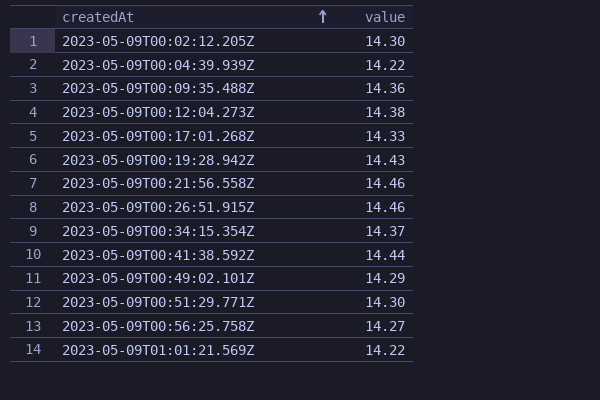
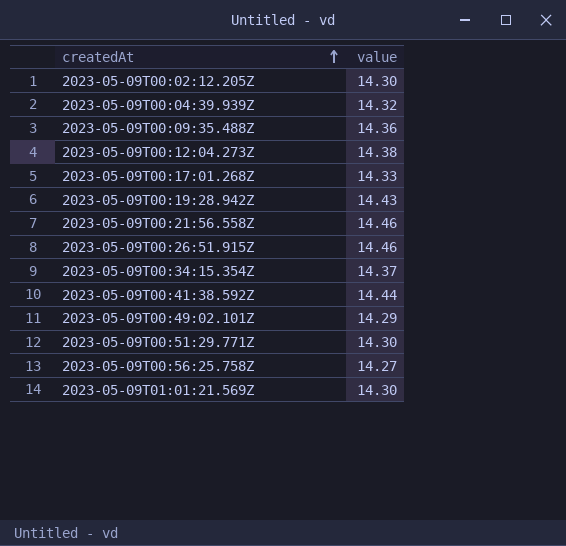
2023-05-09T00:04:39.939Z | value: 14.22 -> 14.32
2023-05-09T01:01:21.569Z | value: 14.22 -> 14.30

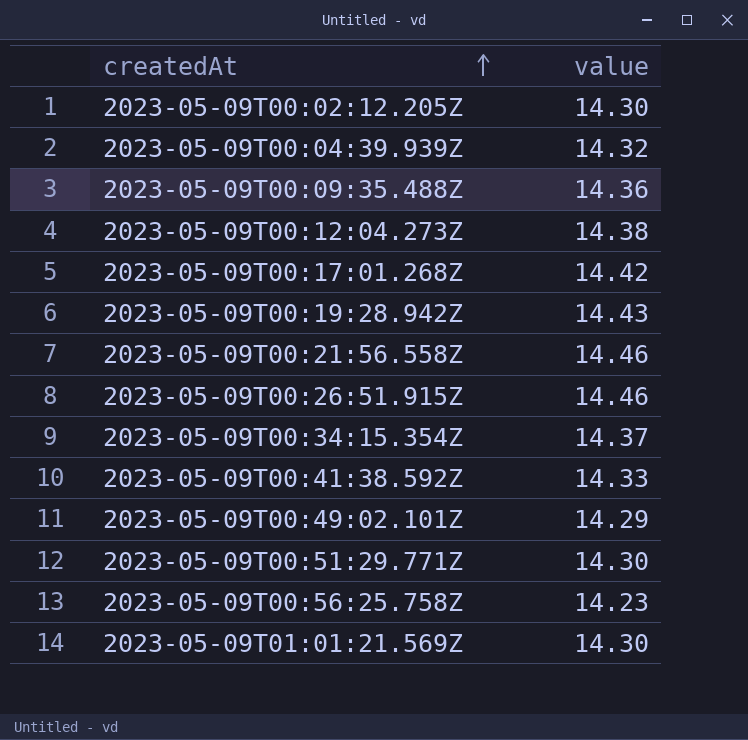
2023-05-09T00:17:01.268Z | value: 14.33 -> 14.42
2023-05-09T00:41:38.592Z | value: 14.44 -> 14.33
2023-05-09T00:56:25.758Z | value: 14.27 -> 14.23

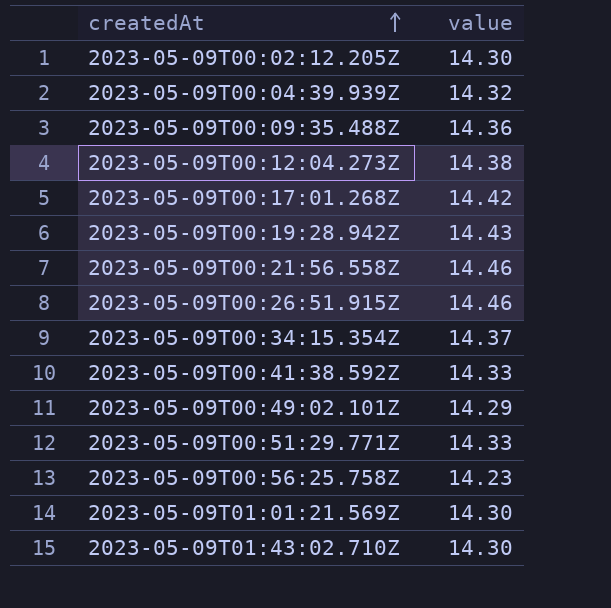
2023-05-09T00:51:29.771Z | value: 14.30 -> 14.33
row 2023-05-09T01:43:02.710Z: none -> 14.30

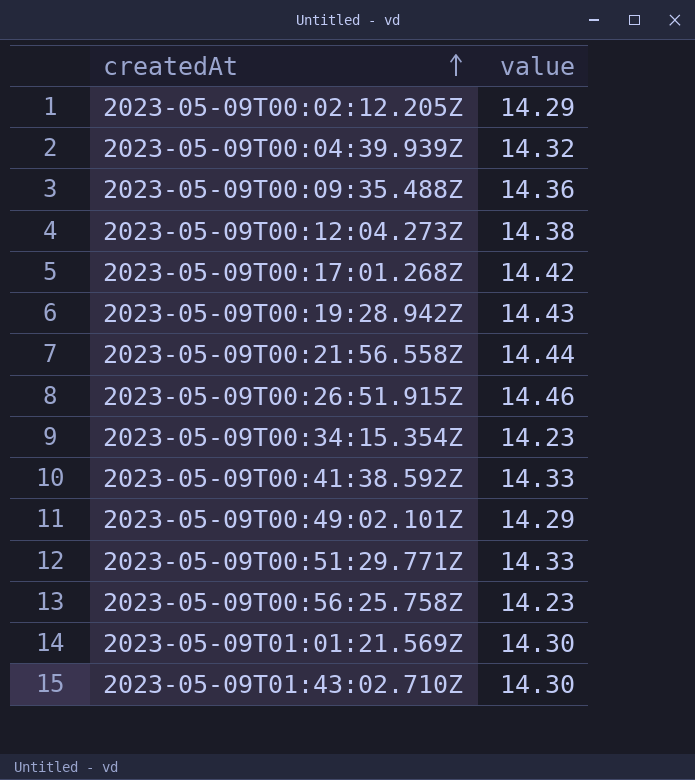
2023-05-09T00:02:12.205Z | value: 14.30 -> 14.29
2023-05-09T00:21:56.558Z | value: 14.46 -> 14.44
2023-05-09T00:34:15.354Z | value: 14.37 -> 14.23

